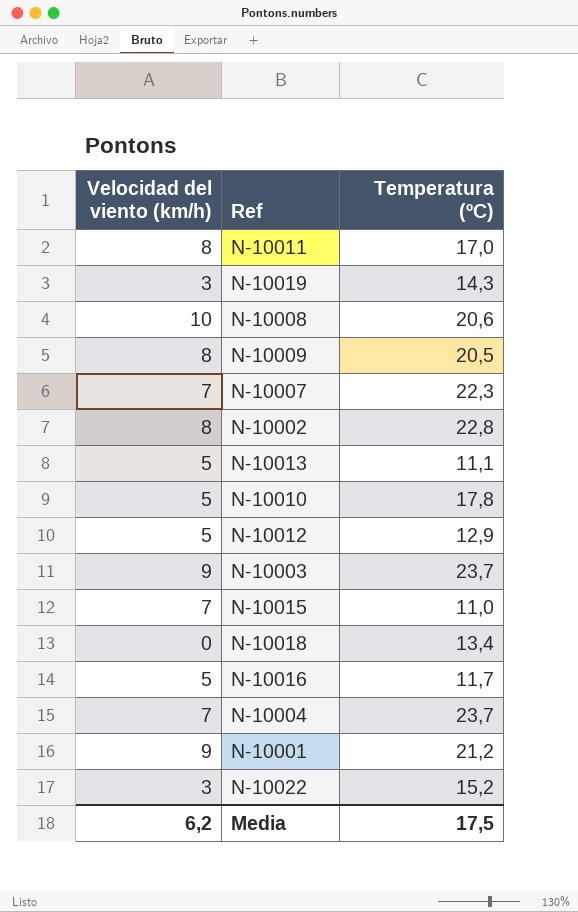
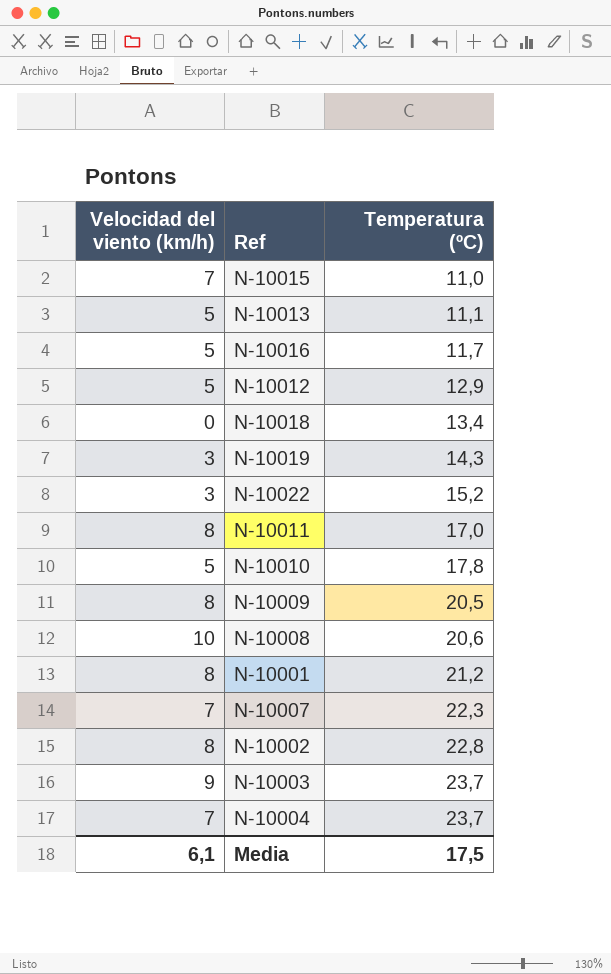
row order: none -> Temperatura (ºC) ascending
N-10001 | Velocidad del viento (km/h): 9 -> 8
Media | Velocidad del viento (km/h): 6,2 -> 6,1

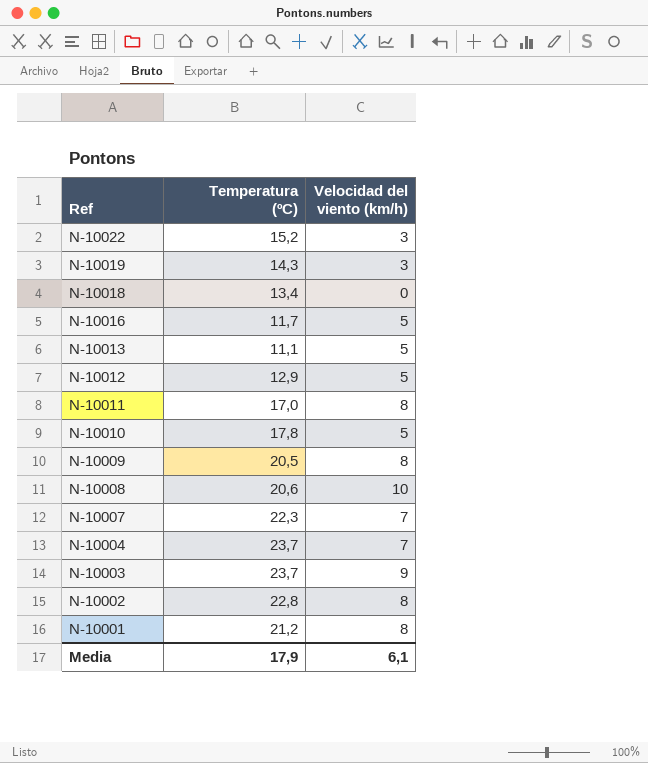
row order: Temperatura (ºC) ascending -> Ref descending
column Velocidad del viento (km/h) | position: 1 -> 3
row N-10015: 7 | 11,0 -> none
Media | Temperatura (ºC): 17,5 -> 17,9

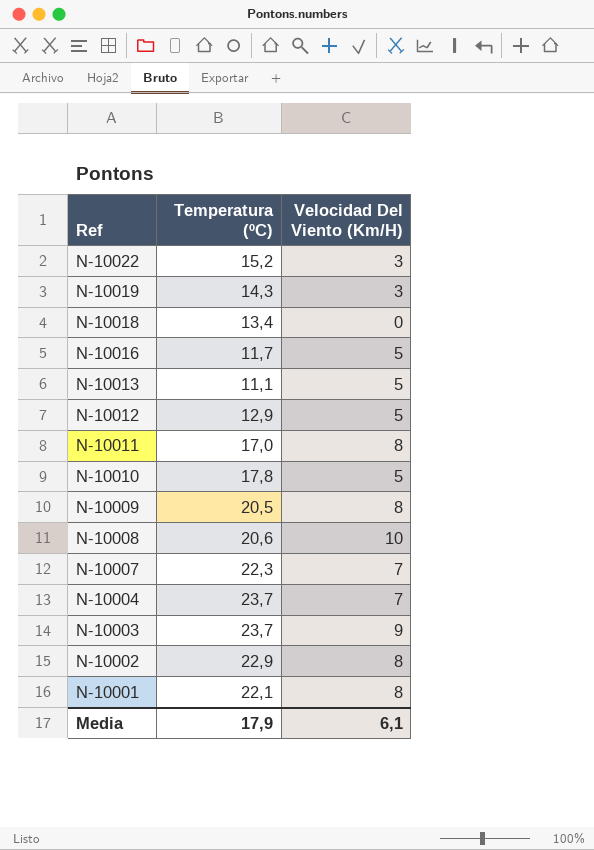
column name: Velocidad del viento (km/h) -> Velocidad Del Viento (Km/H)
N-10002 | Temperatura (ºC): 22,8 -> 22,9
N-10001 | Temperatura (ºC): 21,2 -> 22,1

